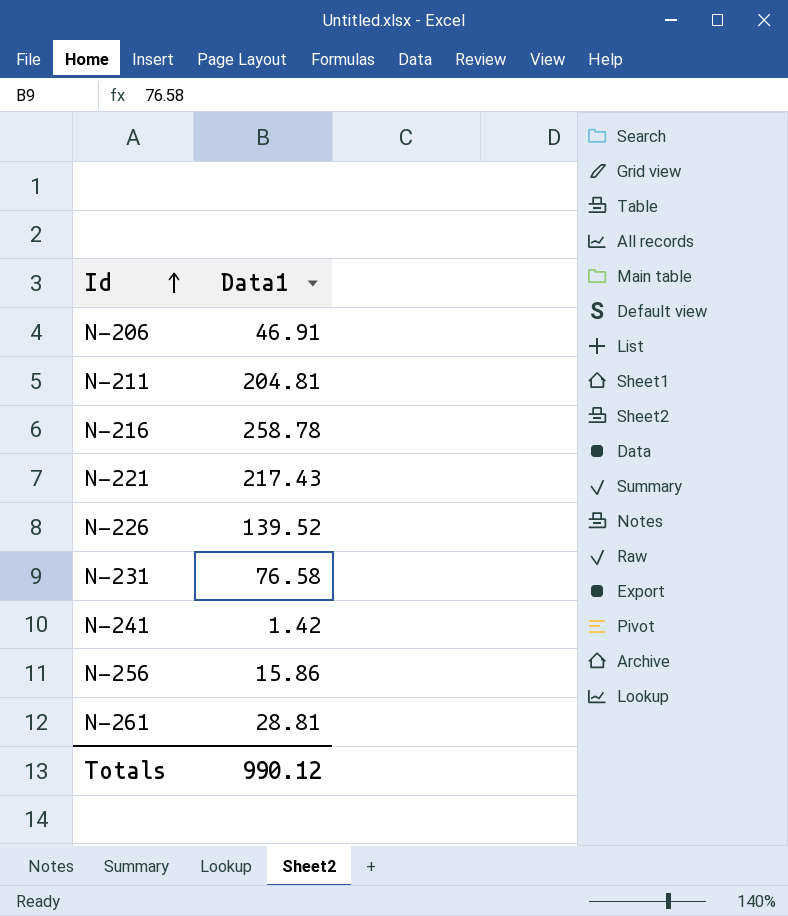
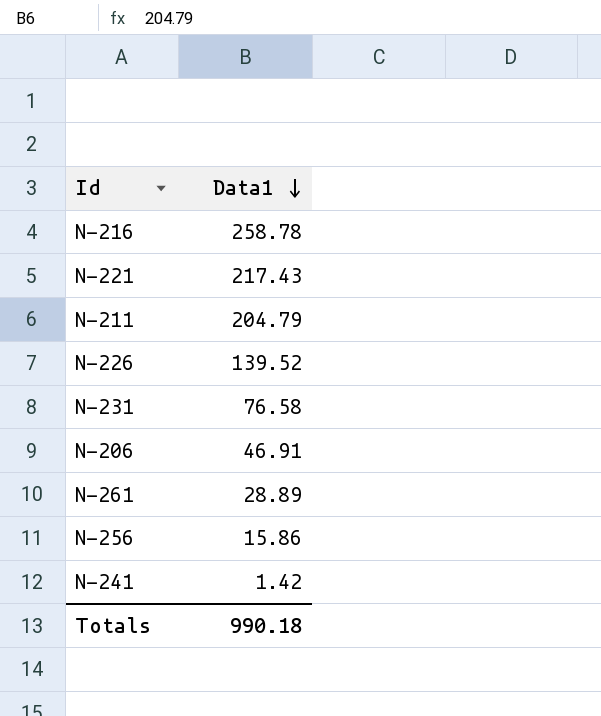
row order: Id ascending -> Data1 descending
N-211 | Data1: 204.81 -> 204.79
N-261 | Data1: 28.81 -> 28.89
Totals | Data1: 990.12 -> 990.18

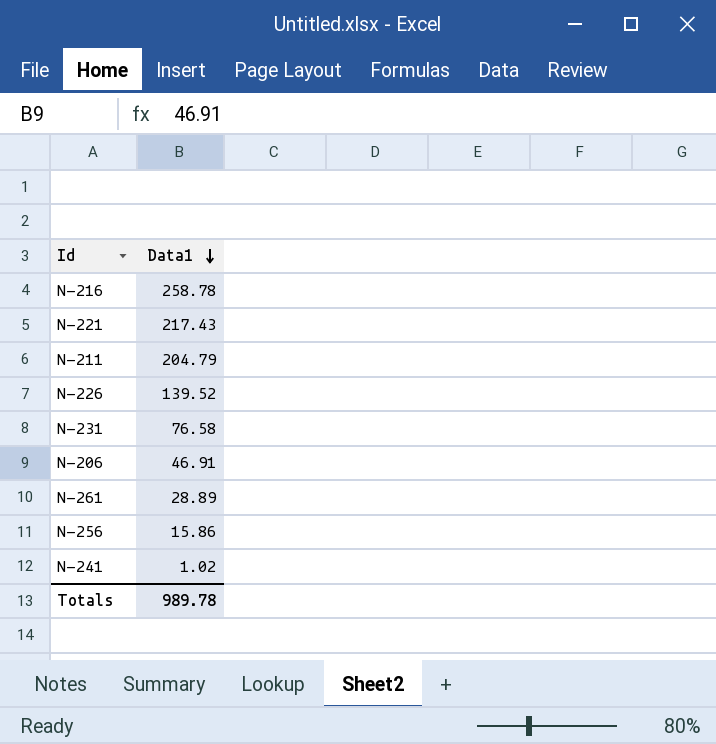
N-241 | Data1: 1.42 -> 1.02
Totals | Data1: 990.18 -> 989.78

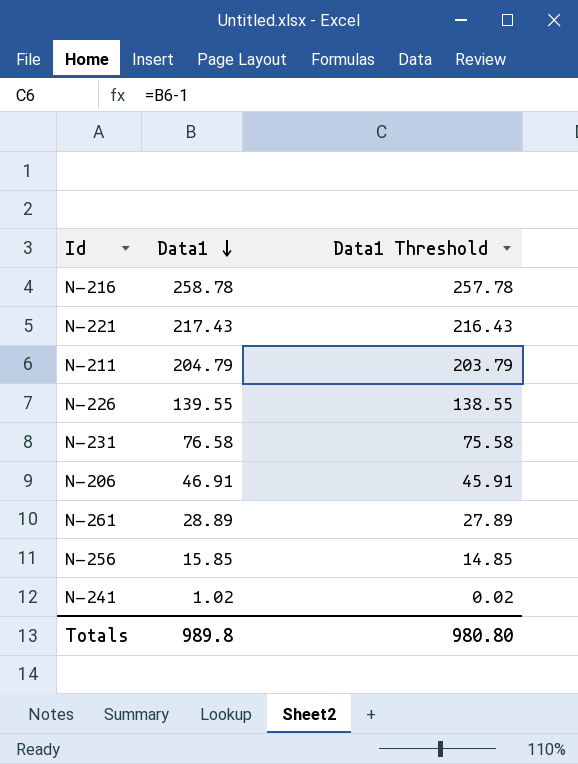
column Data1 Threshold | formula: none -> [Data1] - 1
N-226 | Data1: 139.52 -> 139.55
N-256 | Data1: 15.86 -> 15.85
Totals | Data1: 989.78 -> 989.8

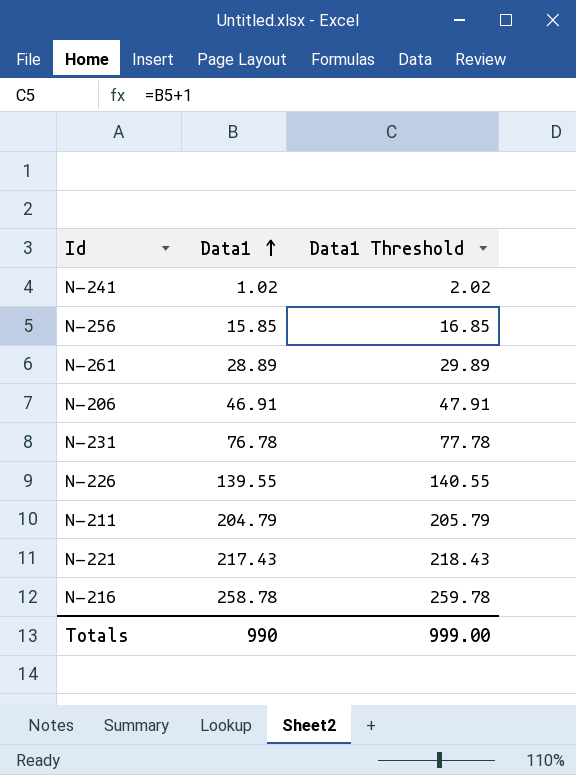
row order: Data1 descending -> Data1 ascending
column Data1 Threshold | formula: [Data1] - 1 -> [Data1] + 1
N-231 | Data1: 76.58 -> 76.78
Totals | Data1: 989.8 -> 990
Totals | Data1 Threshold: 980.80 -> 999.00

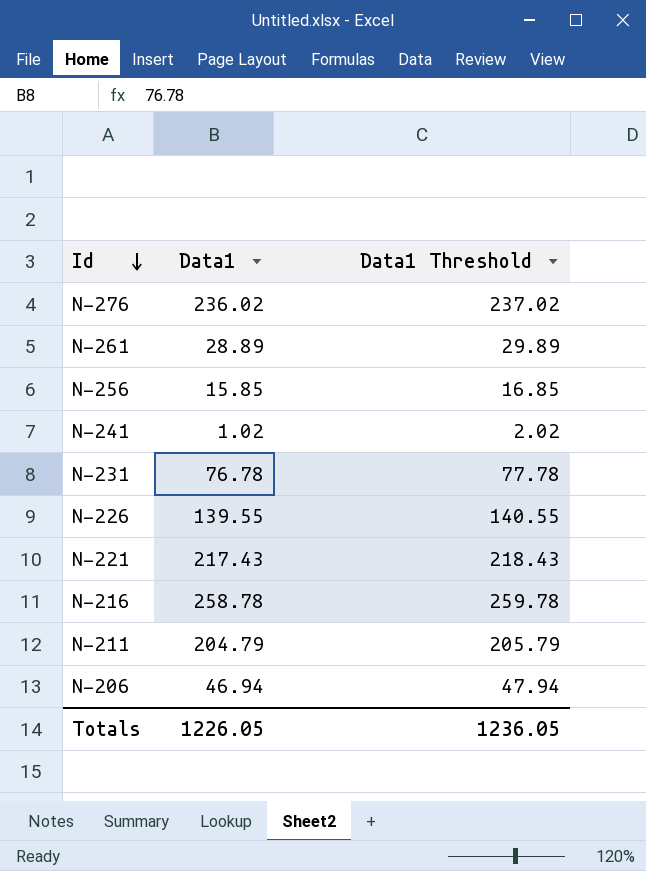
row order: Data1 ascending -> Id descending
row N-276: none -> 236.02 | 237.02
N-206 | Data1: 46.91 -> 46.94
N-206 | Data1 Threshold: 47.91 -> 47.94
Totals | Data1: 990 -> 1226.05
Totals | Data1 Threshold: 999.00 -> 1236.05

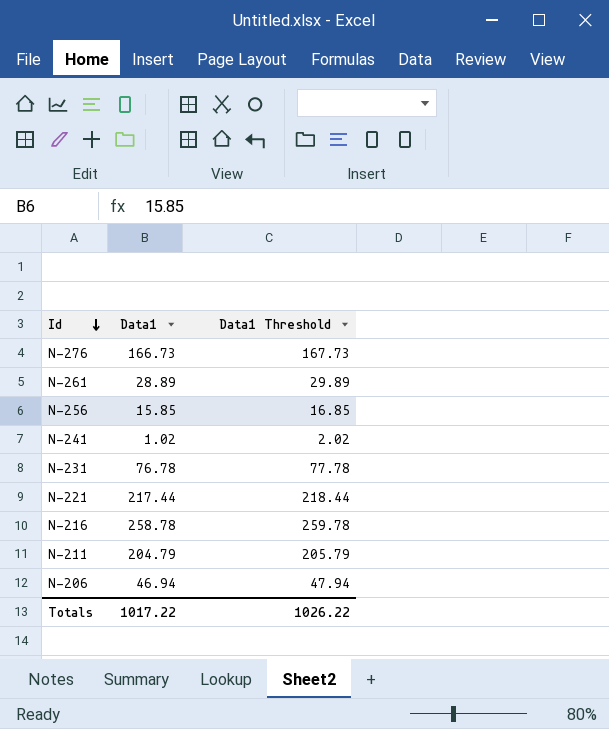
row N-226: 139.55 | 140.55 -> none
N-276 | Data1: 236.02 -> 166.73
N-276 | Data1 Threshold: 237.02 -> 167.73
N-221 | Data1: 217.43 -> 217.44
N-221 | Data1 Threshold: 218.43 -> 218.44
Totals | Data1: 1226.05 -> 1017.22
Totals | Data1 Threshold: 1236.05 -> 1026.22

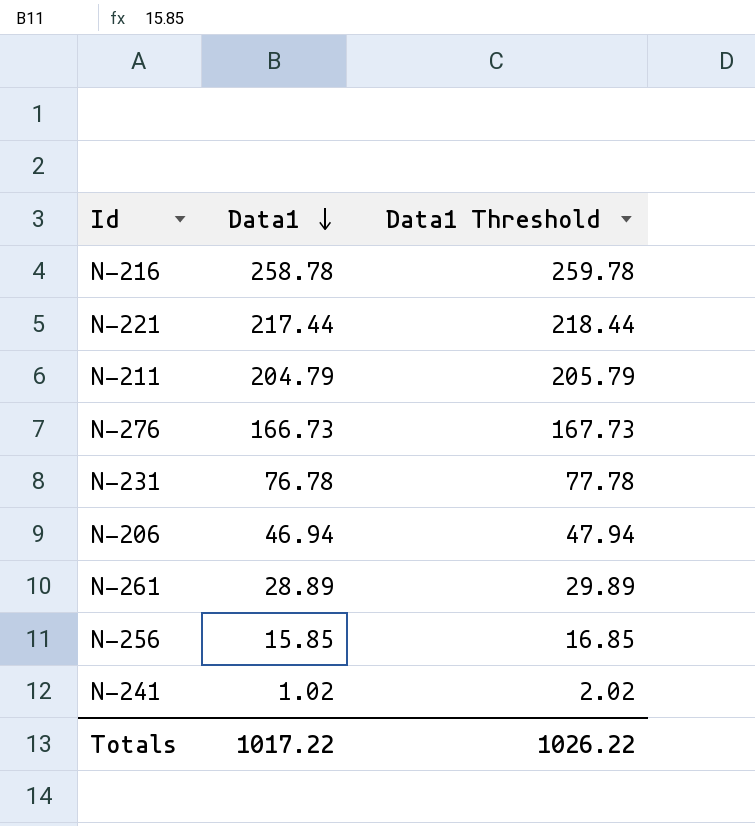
row order: Id descending -> Data1 descending

